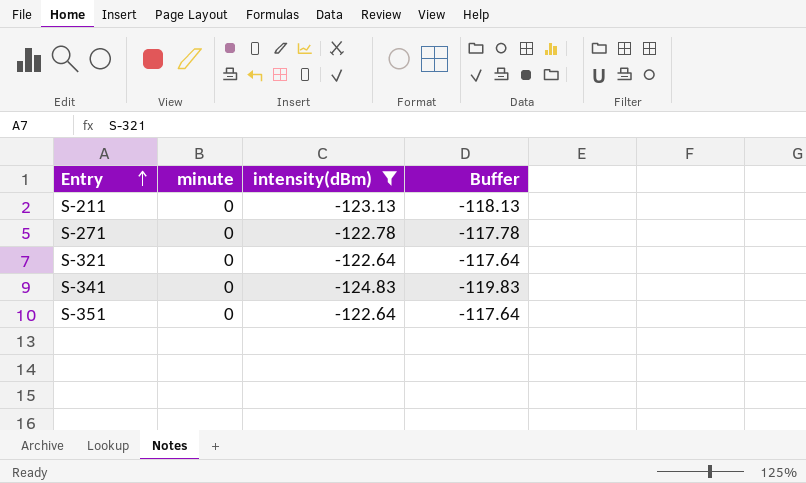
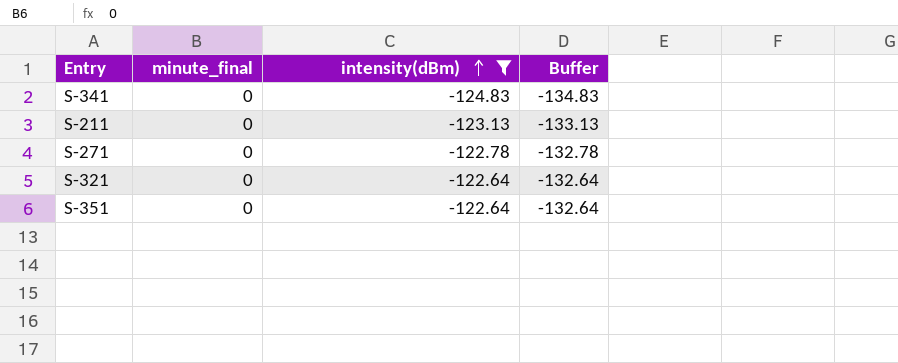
row order: Entry ascending -> intensity(dBm) ascending
column name: minute -> minute_final
column Buffer | formula: [intensity(dBm)] + 5 -> [intensity(dBm)] - 10

